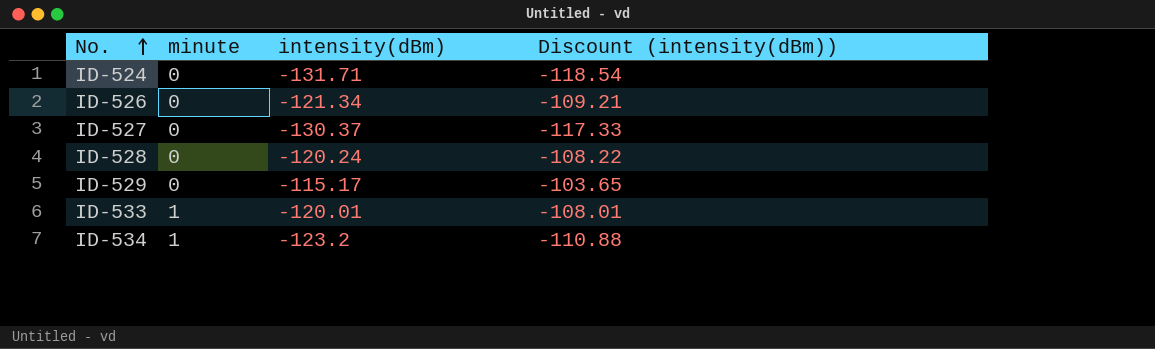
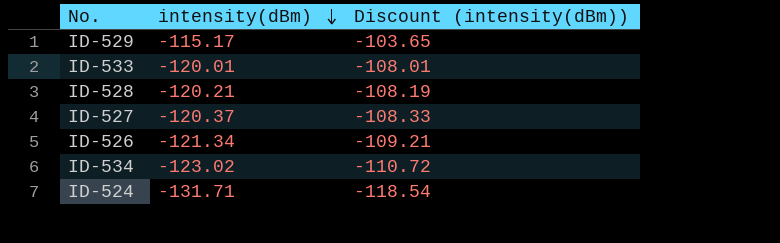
row order: No. ascending -> intensity(dBm) descending
column minute | position: 2 -> none
ID-528 | intensity(dBm): -120.24 -> -120.21
ID-528 | Discount (intensity(dBm)): -108.22 -> -108.19
ID-527 | intensity(dBm): -130.37 -> -120.37
ID-527 | Discount (intensity(dBm)): -117.33 -> -108.33
ID-534 | intensity(dBm): -123.2 -> -123.02
ID-534 | Discount (intensity(dBm)): -110.88 -> -110.72

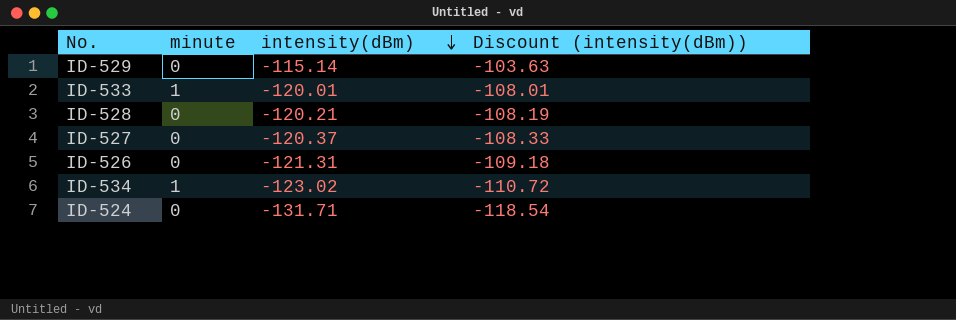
column minute | position: none -> 2
ID-529 | intensity(dBm): -115.17 -> -115.14
ID-529 | Discount (intensity(dBm)): -103.65 -> -103.63
ID-526 | intensity(dBm): -121.34 -> -121.31
ID-526 | Discount (intensity(dBm)): -109.21 -> -109.18

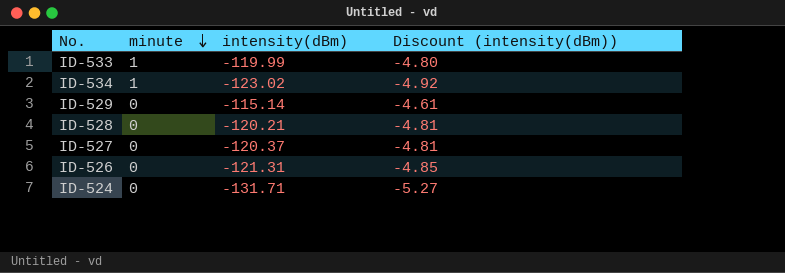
row order: intensity(dBm) descending -> minute descending
column Discount (intensity(dBm)) | formula: [intensity(dBm)] * 0.9 -> [intensity(dBm)] * 0.04
ID-533 | intensity(dBm): -120.01 -> -119.99

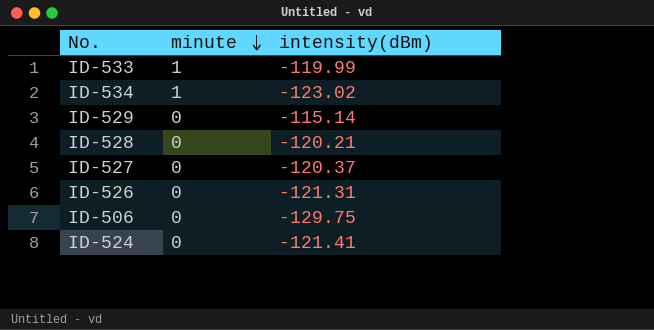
column Discount (intensity(dBm)) | formula: [intensity(dBm)] * 0.04 -> none
row ID-506: none -> 0 | -129.75
ID-524 | intensity(dBm): -131.71 -> -121.41

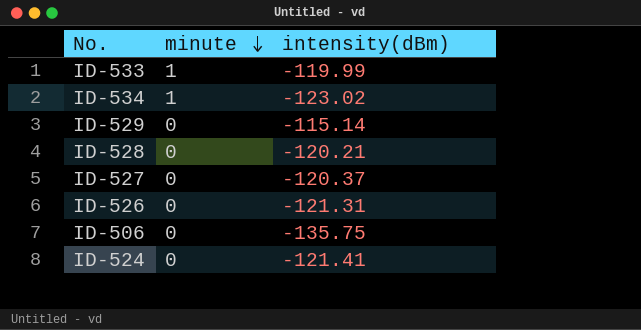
ID-506 | intensity(dBm): -129.75 -> -135.75

